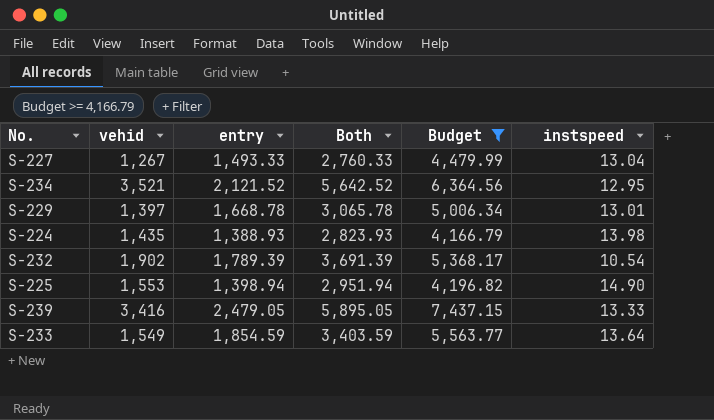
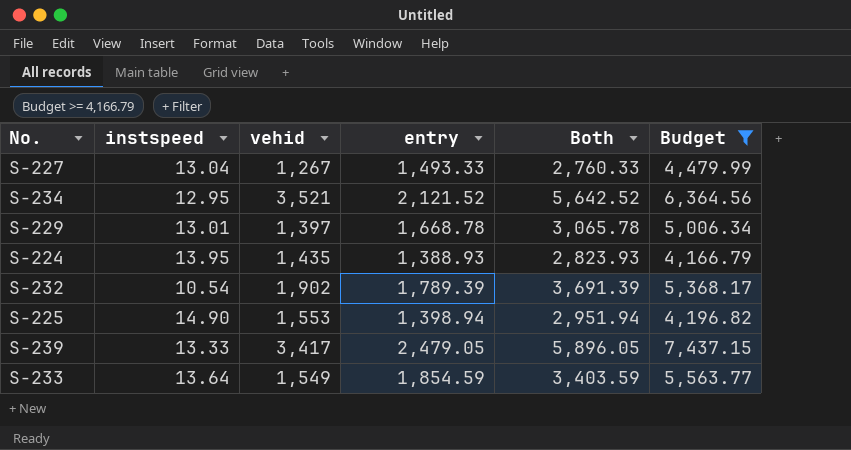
column instspeed | position: 6 -> 2
S-224 | instspeed: 13.98 -> 13.95
S-239 | vehid: 3,416 -> 3,417
S-239 | Both: 5,895.05 -> 5,896.05

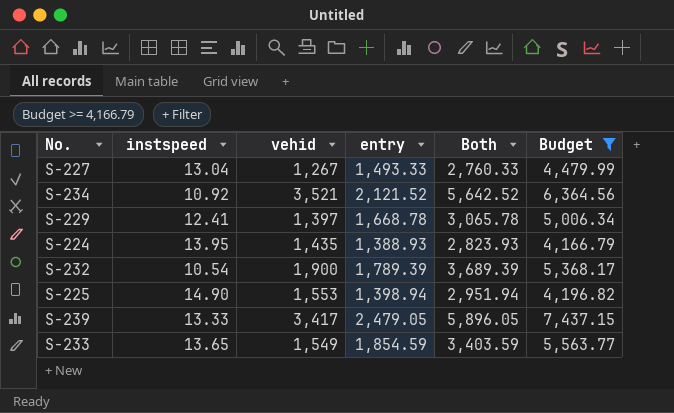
S-234 | instspeed: 12.95 -> 10.92
S-229 | instspeed: 13.01 -> 12.41
S-232 | vehid: 1,902 -> 1,900
S-232 | Both: 3,691.39 -> 3,689.39
S-233 | instspeed: 13.64 -> 13.65

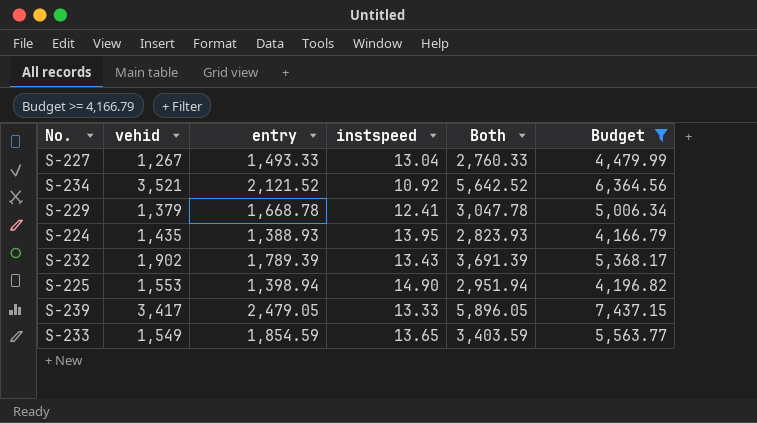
column instspeed | position: 2 -> 4
S-229 | vehid: 1,397 -> 1,379
S-229 | Both: 3,065.78 -> 3,047.78
S-232 | vehid: 1,900 -> 1,902
S-232 | instspeed: 10.54 -> 13.43
S-232 | Both: 3,689.39 -> 3,691.39

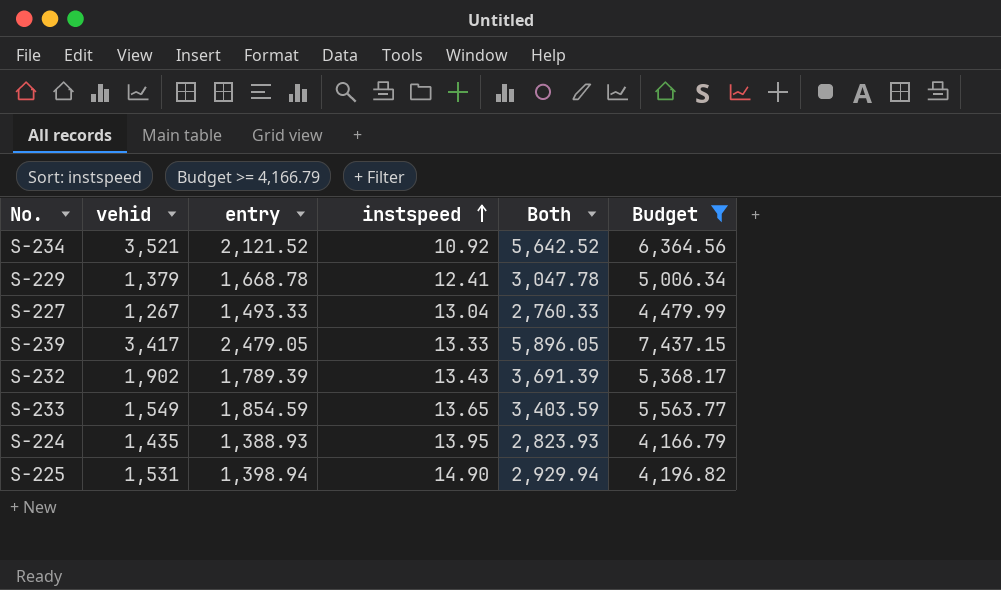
row order: none -> instspeed ascending
S-225 | vehid: 1,553 -> 1,531
S-225 | Both: 2,951.94 -> 2,929.94

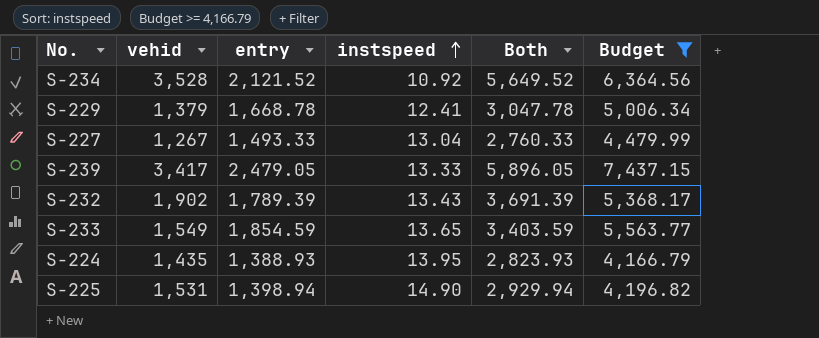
S-234 | vehid: 3,521 -> 3,528
S-234 | Both: 5,642.52 -> 5,649.52

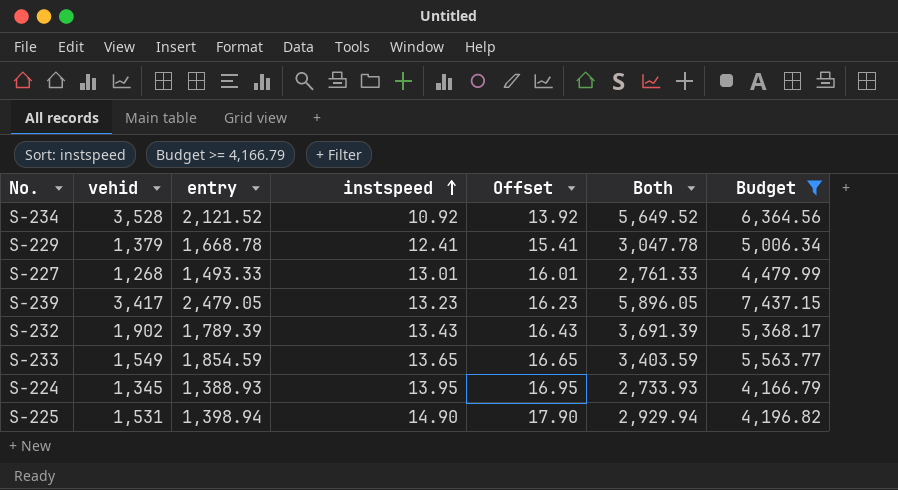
column Offset | formula: none -> [instspeed] + 3
S-227 | vehid: 1,267 -> 1,268
S-227 | instspeed: 13.04 -> 13.01
S-227 | Both: 2,760.33 -> 2,761.33
S-239 | instspeed: 13.33 -> 13.23
S-224 | vehid: 1,435 -> 1,345
S-224 | Both: 2,823.93 -> 2,733.93

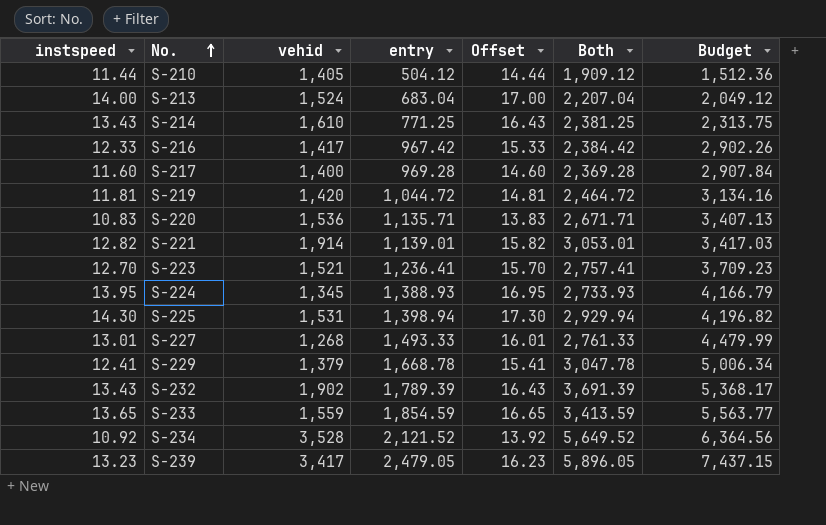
filter: Budget >= 4,166.79 -> none
row order: instspeed ascending -> No. ascending
column instspeed | position: 4 -> 1
S-225 | instspeed: 14.90 -> 14.30
S-225 | Offset: 17.90 -> 17.30
S-233 | vehid: 1,549 -> 1,559
S-233 | Both: 3,403.59 -> 3,413.59

